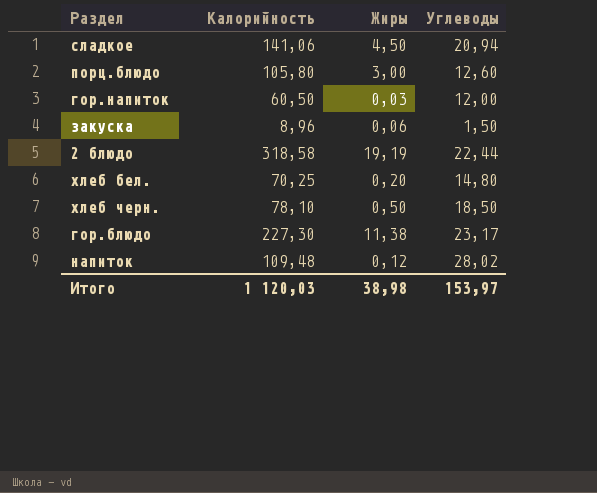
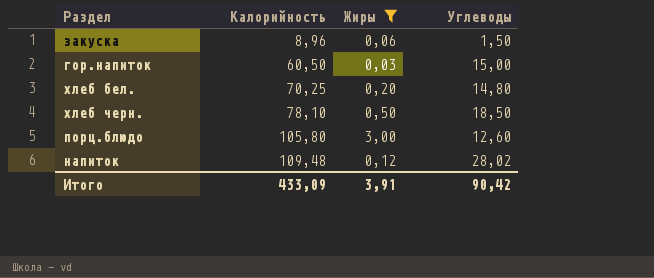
filter: none -> Жиры <= 3,00
row order: none -> Калорийность ascending
гор.напиток | Углеводы: 12,00 -> 15,00
Итого | Калорийность: 1 120,03 -> 433,09
Итого | Жиры: 38,98 -> 3,91
Итого | Углеводы: 153,97 -> 90,42

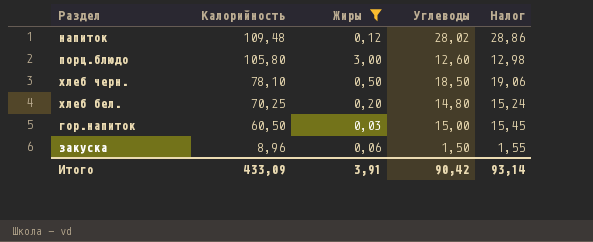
row order: Калорийность ascending -> Калорийность descending
column Налог | formula: none -> [Углеводы] * 1,03

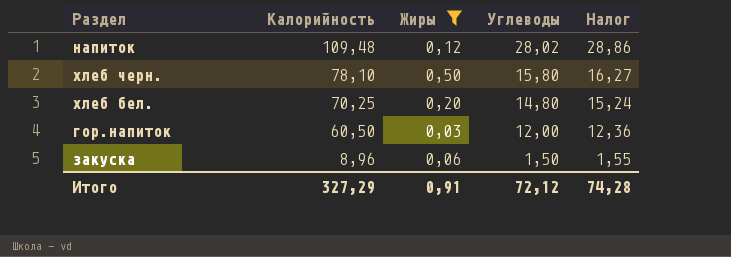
row порц.блюдо: 105,80 | 3,00 | 12,60 | 12,98 -> none
хлеб черн. | Углеводы: 18,50 -> 15,80
хлеб черн. | Налог: 19,06 -> 16,27
гор.напиток | Углеводы: 15,00 -> 12,00
гор.напиток | Налог: 15,45 -> 12,36
Итого | Калорийность: 433,09 -> 327,29
Итого | Жиры: 3,91 -> 0,91
Итого | Углеводы: 90,42 -> 72,12
Итого | Налог: 93,14 -> 74,28

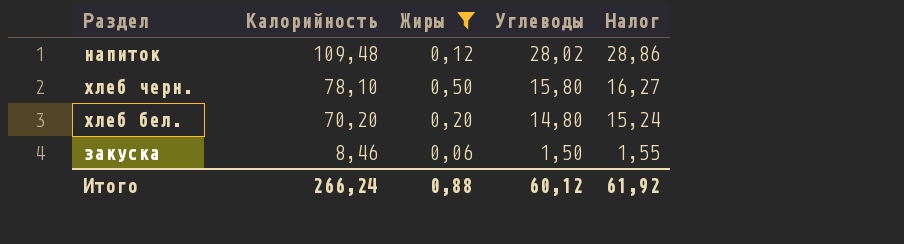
row гор.напиток: 60,50 | 0,03 | 12,00 | 12,36 -> none
хлеб бел. | Калорийность: 70,25 -> 70,20
закуска | Калорийность: 8,96 -> 8,46
Итого | Калорийность: 327,29 -> 266,24
Итого | Жиры: 0,91 -> 0,88
Итого | Углеводы: 72,12 -> 60,12
Итого | Налог: 74,28 -> 61,92

